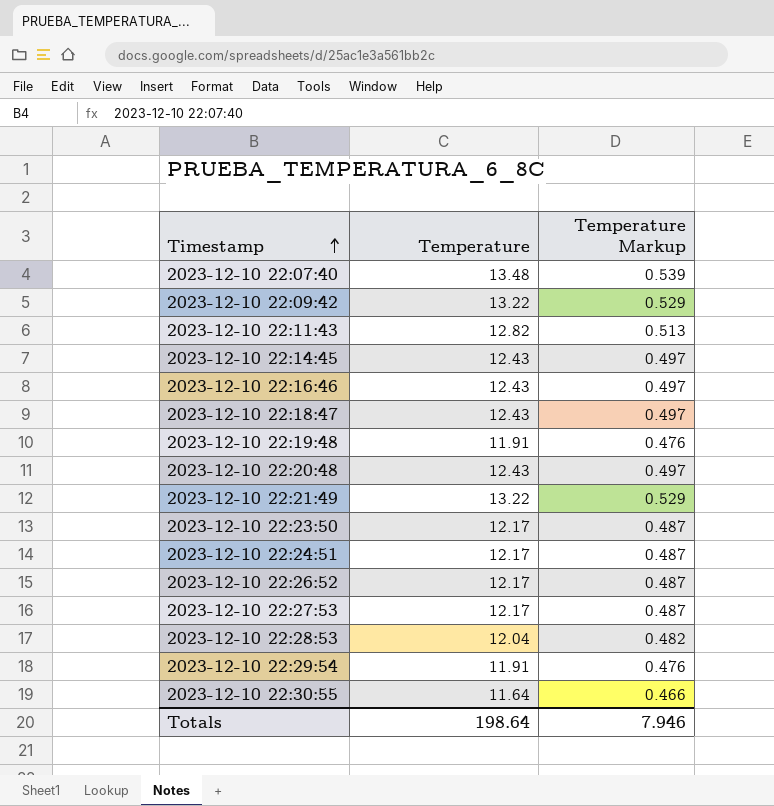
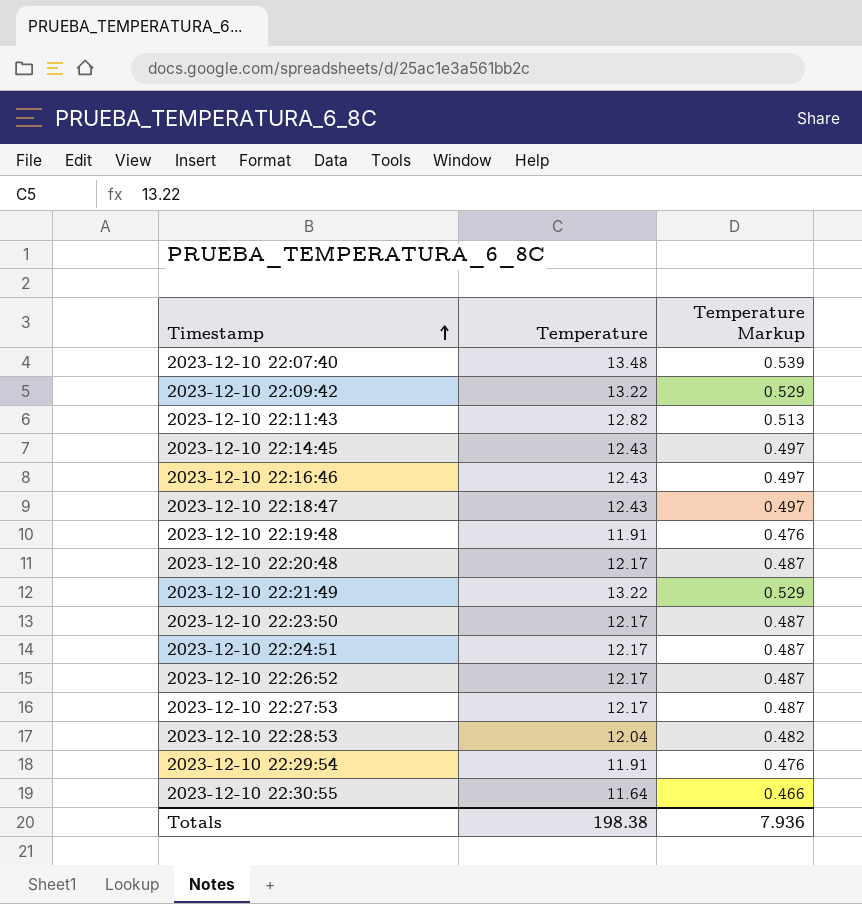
2023-12-10 22:20:48 | Temperature: 12.43 -> 12.17
2023-12-10 22:20:48 | Temperature Markup: 0.497 -> 0.487
Totals | Temperature: 198.64 -> 198.38
Totals | Temperature Markup: 7.946 -> 7.936

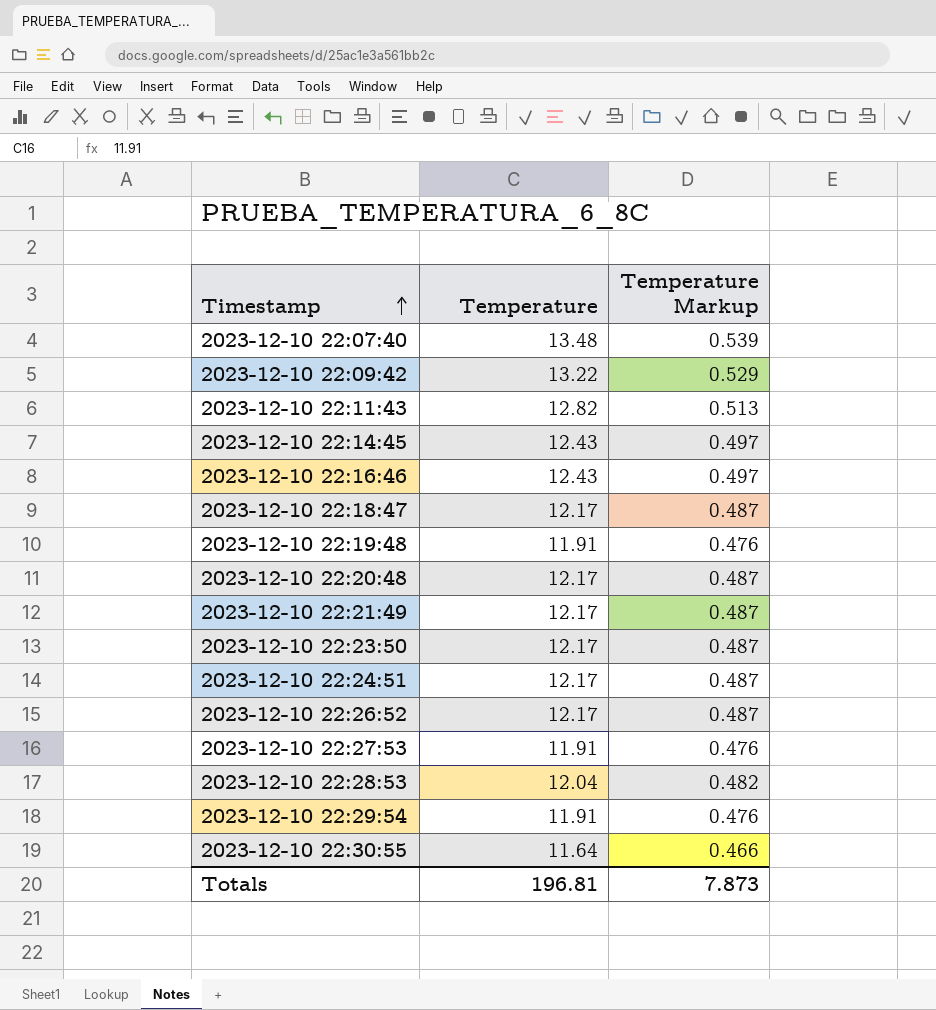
2023-12-10 22:18:47 | Temperature: 12.43 -> 12.17
2023-12-10 22:18:47 | Temperature Markup: 0.497 -> 0.487
2023-12-10 22:21:49 | Temperature: 13.22 -> 12.17
2023-12-10 22:21:49 | Temperature Markup: 0.529 -> 0.487
2023-12-10 22:27:53 | Temperature: 12.17 -> 11.91
2023-12-10 22:27:53 | Temperature Markup: 0.487 -> 0.476
Totals | Temperature: 198.38 -> 196.81
Totals | Temperature Markup: 7.936 -> 7.873

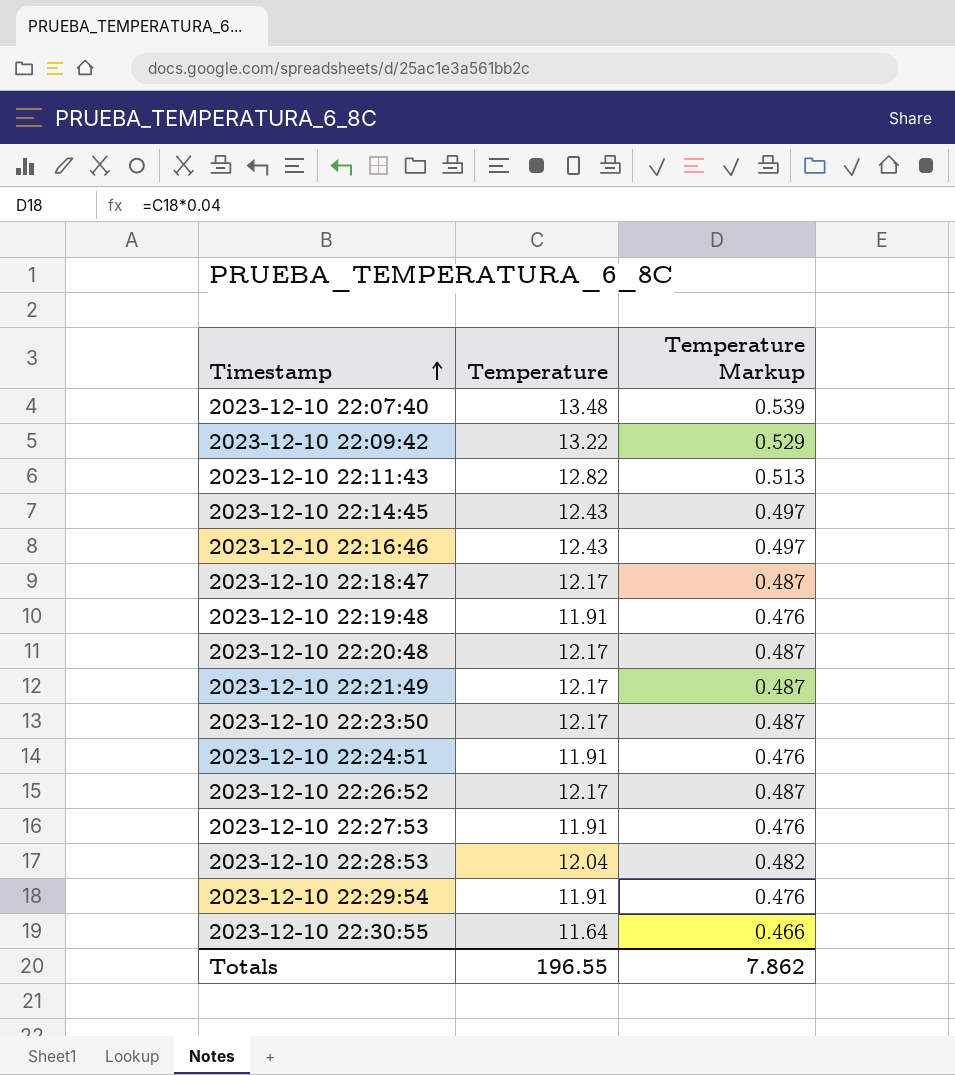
2023-12-10 22:24:51 | Temperature: 12.17 -> 11.91
2023-12-10 22:24:51 | Temperature Markup: 0.487 -> 0.476
Totals | Temperature: 196.81 -> 196.55
Totals | Temperature Markup: 7.873 -> 7.862

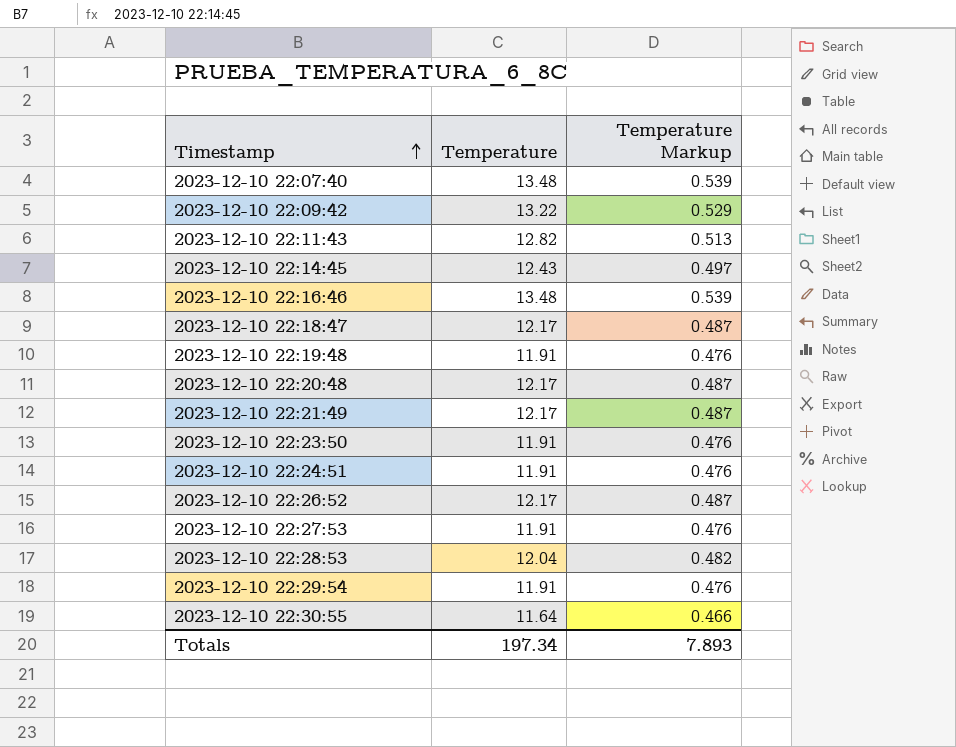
2023-12-10 22:16:46 | Temperature: 12.43 -> 13.48
2023-12-10 22:16:46 | Temperature Markup: 0.497 -> 0.539
2023-12-10 22:23:50 | Temperature: 12.17 -> 11.91
2023-12-10 22:23:50 | Temperature Markup: 0.487 -> 0.476
Totals | Temperature: 196.55 -> 197.34
Totals | Temperature Markup: 7.862 -> 7.893

